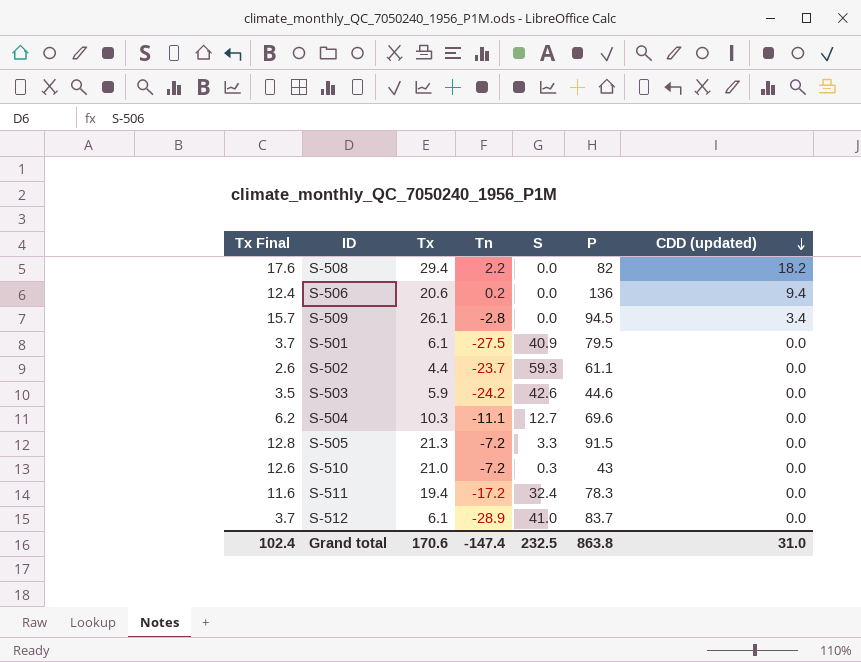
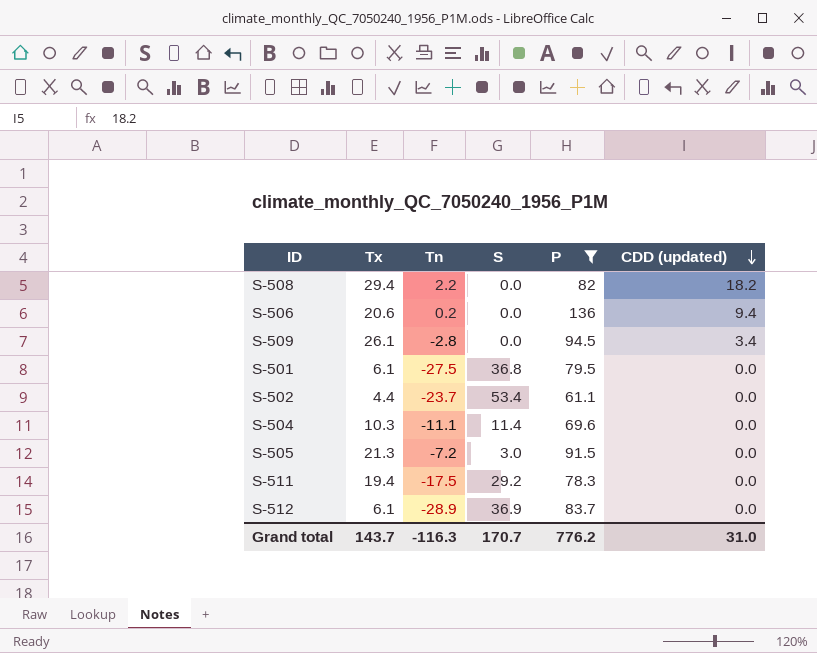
filter: none -> P >= 61.1
column Tx Final | formula: [Tx] * 0.6 -> none
S-501 | S: 40.9 -> 36.8
S-502 | S: 59.3 -> 53.4
S-504 | S: 12.7 -> 11.4
S-505 | S: 3.3 -> 3.0
S-511 | Tn: -17.2 -> -17.5
S-511 | S: 32.4 -> 29.2
S-512 | S: 41.0 -> 36.9
Grand total | Tx: 170.6 -> 143.7
Grand total | Tn: -147.4 -> -116.3
Grand total | S: 232.5 -> 170.7
Grand total | P: 863.8 -> 776.2

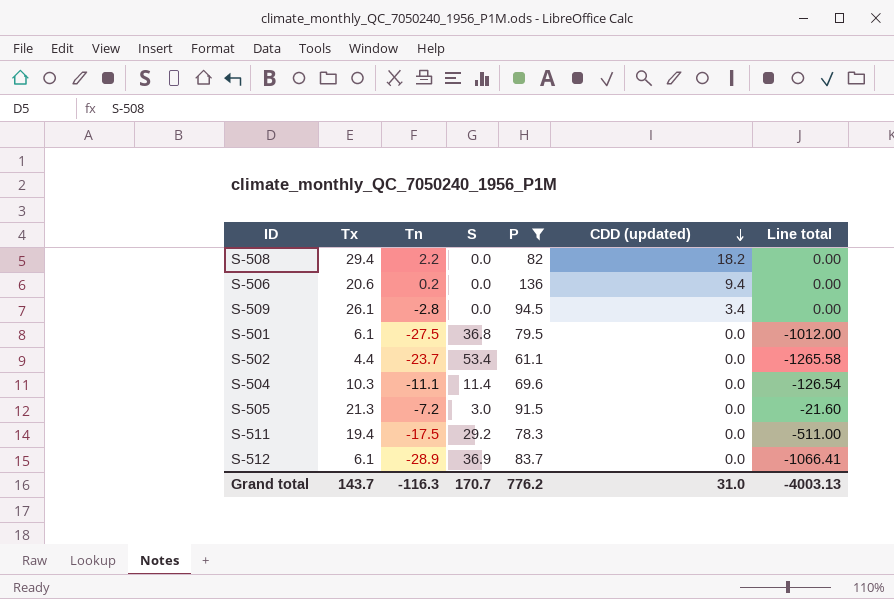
column Line total | formula: none -> [Tn] * [S]

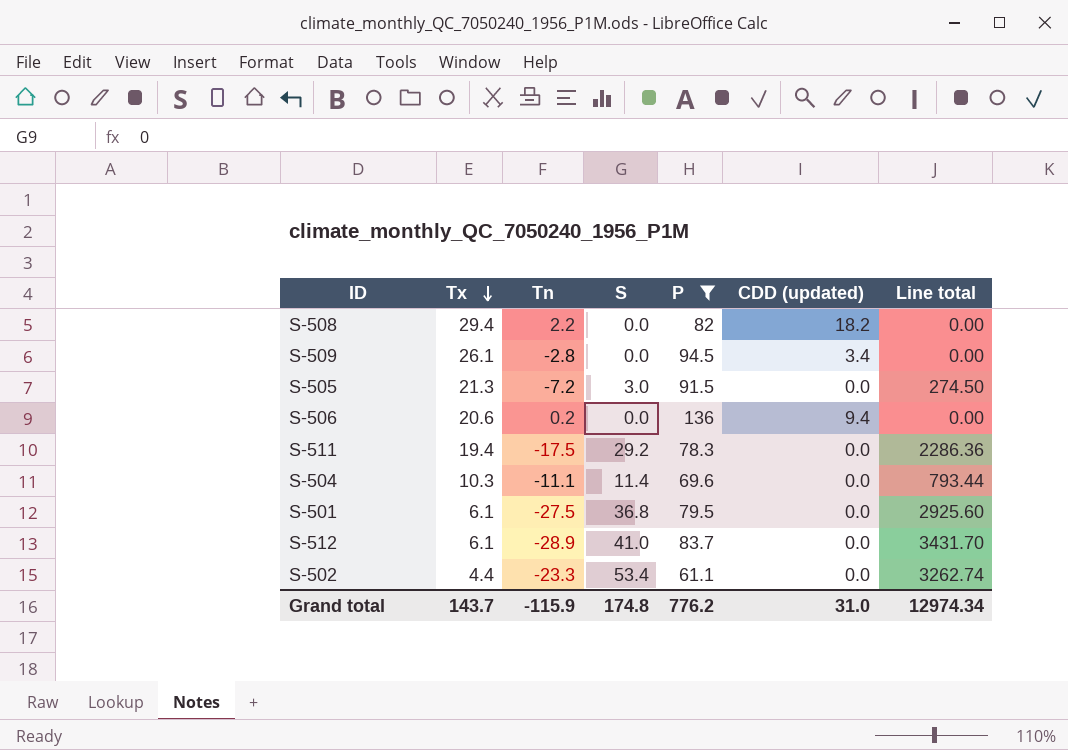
row order: CDD (updated) descending -> Tx descending
column Line total | formula: [Tn] * [S] -> [S] * [P]
S-512 | S: 36.9 -> 41.0
S-502 | Tn: -23.7 -> -23.3
Grand total | Tn: -116.3 -> -115.9
Grand total | S: 170.7 -> 174.8
Grand total | Line total: -4003.13 -> 12974.34

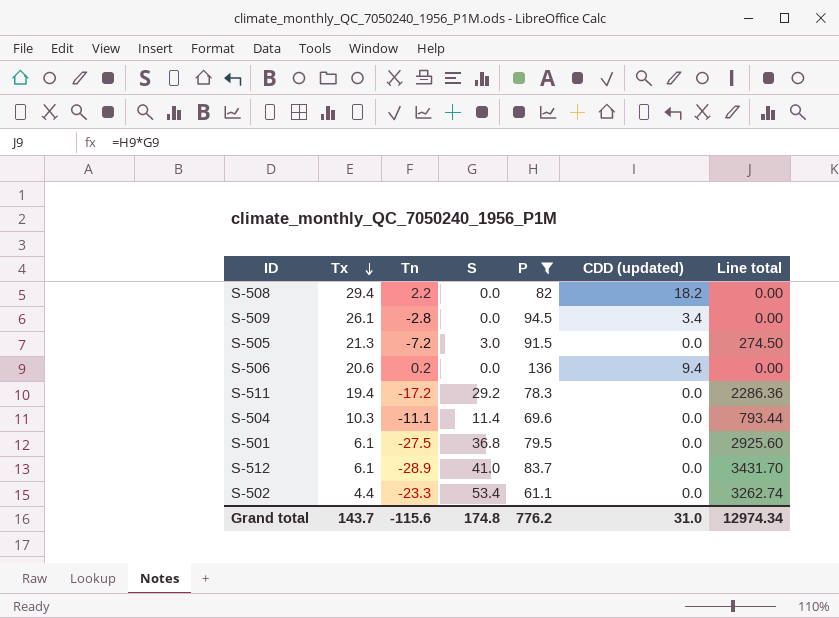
S-511 | Tn: -17.5 -> -17.2
Grand total | Tn: -115.9 -> -115.6

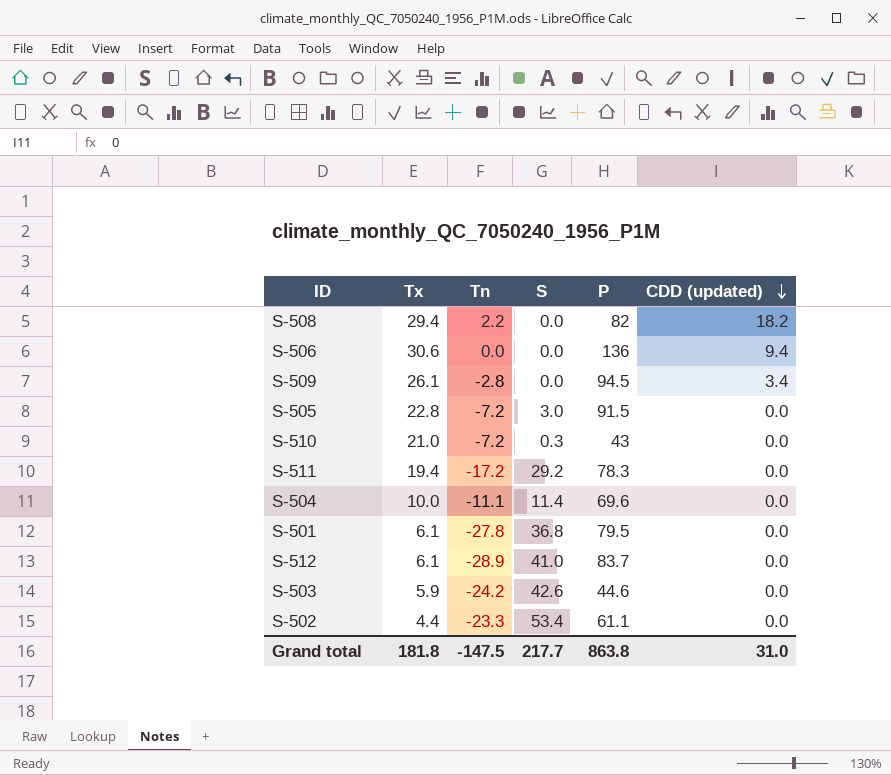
filter: P >= 61.1 -> none
row order: Tx descending -> CDD (updated) descending
column Line total | formula: [S] * [P] -> none
S-506 | Tx: 20.6 -> 30.6
S-506 | Tn: 0.2 -> 0.0
S-505 | Tx: 21.3 -> 22.8
S-504 | Tx: 10.3 -> 10.0
S-501 | Tn: -27.5 -> -27.8
Grand total | Tx: 143.7 -> 181.8
Grand total | Tn: -115.6 -> -147.5
Grand total | S: 174.8 -> 217.7
Grand total | P: 776.2 -> 863.8

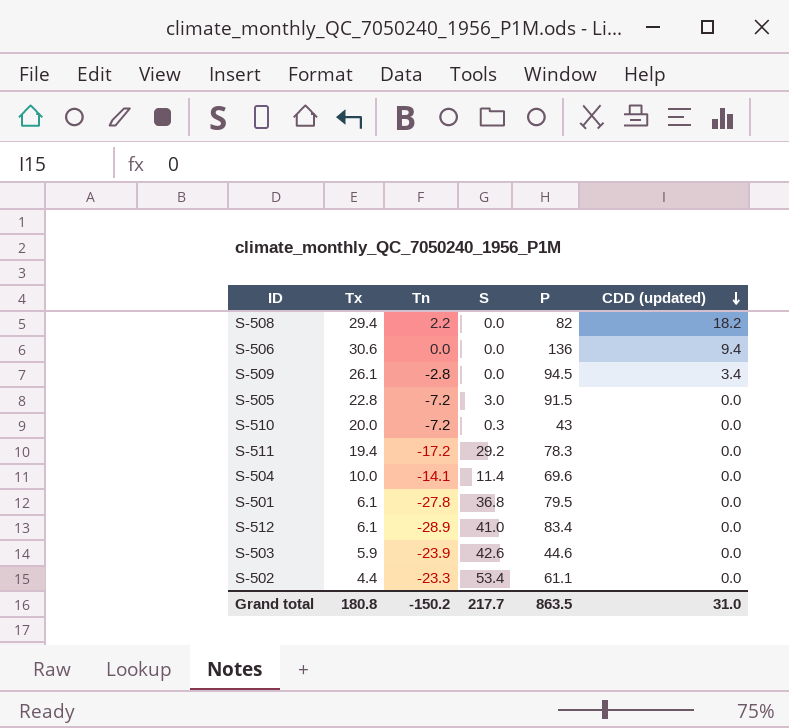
S-510 | Tx: 21.0 -> 20.0
S-504 | Tn: -11.1 -> -14.1
S-512 | P: 83.7 -> 83.4
S-503 | Tn: -24.2 -> -23.9
Grand total | Tx: 181.8 -> 180.8
Grand total | Tn: -147.5 -> -150.2
Grand total | P: 863.8 -> 863.5

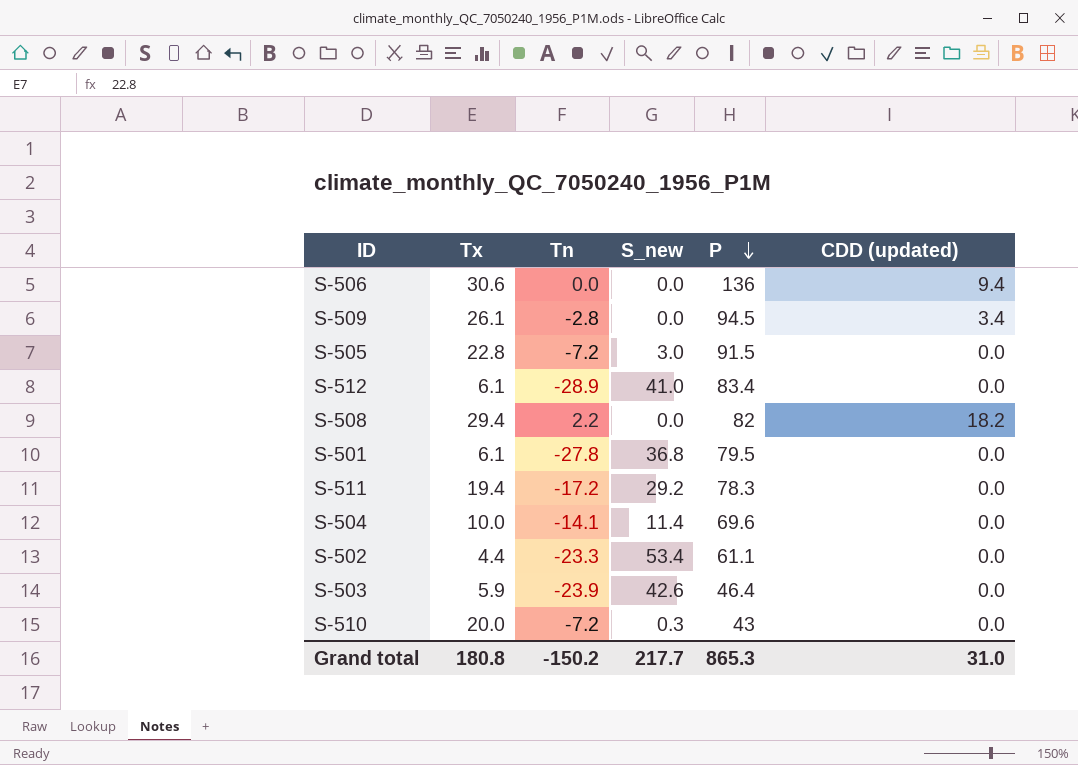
row order: CDD (updated) descending -> P descending
column name: S -> S_new
S-503 | P: 44.6 -> 46.4
Grand total | P: 863.5 -> 865.3

